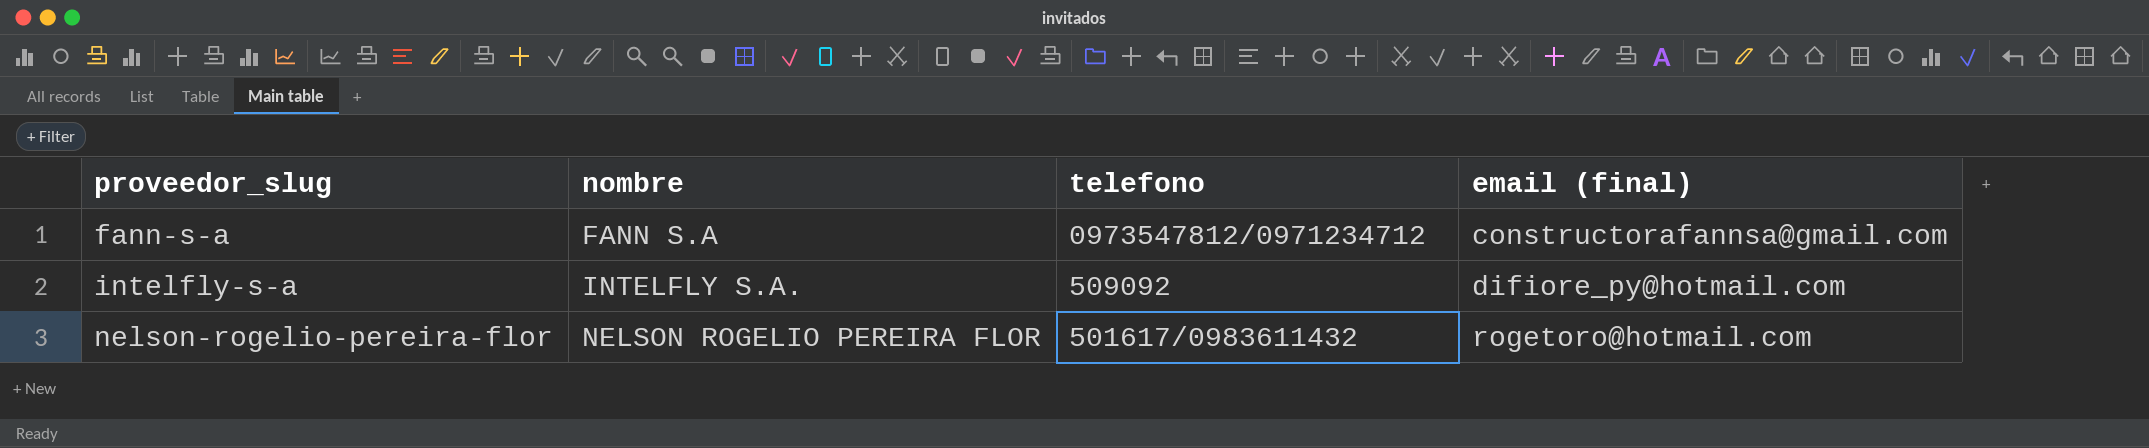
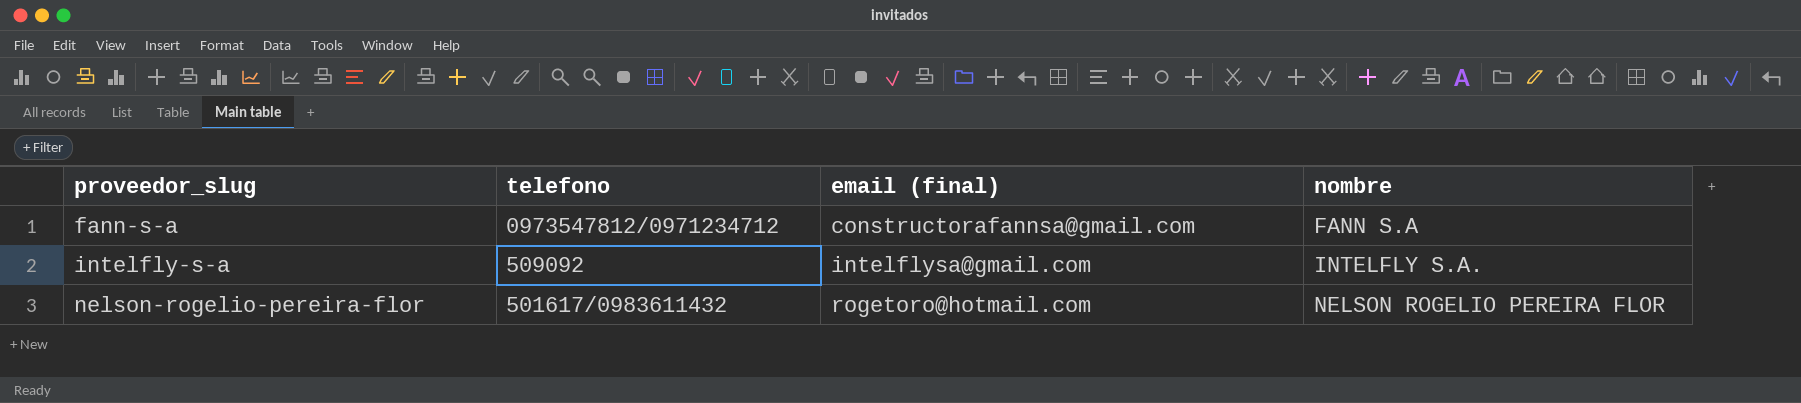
column nombre | position: 2 -> 4
intelfly-s-a | email (final): difiore_py@hotmail.com -> intelflysa@gmail.com

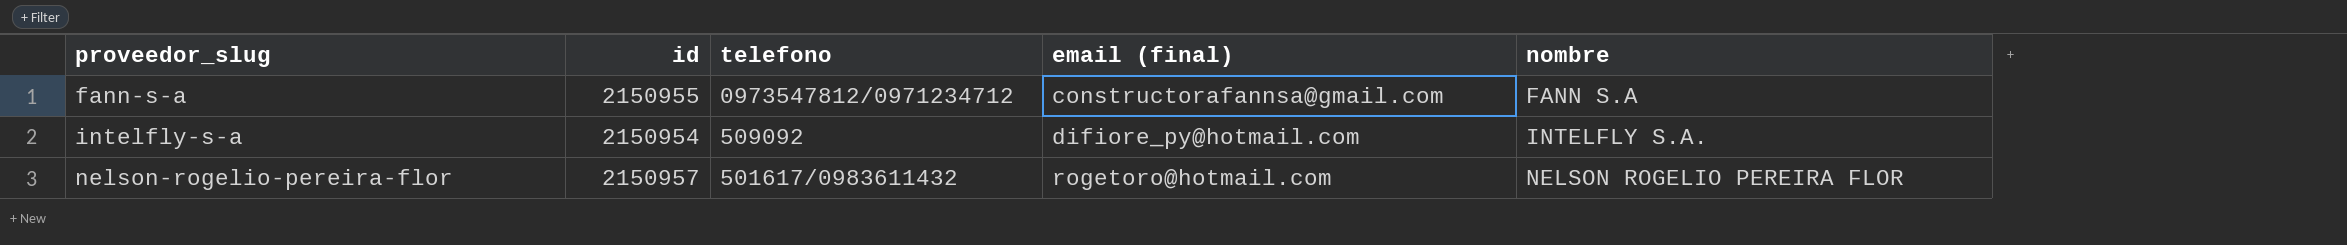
column id | position: none -> 2
intelfly-s-a | email (final): intelflysa@gmail.com -> difiore_py@hotmail.com

